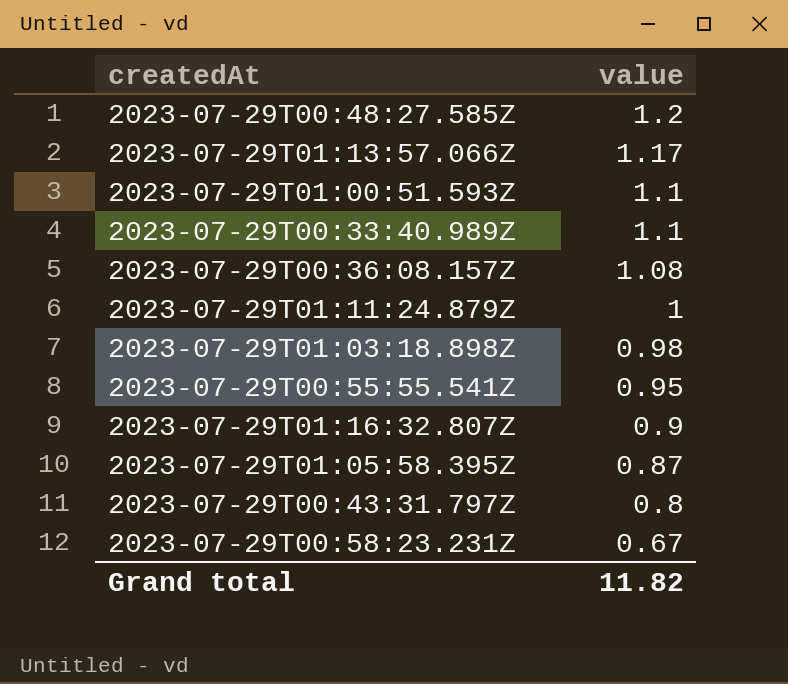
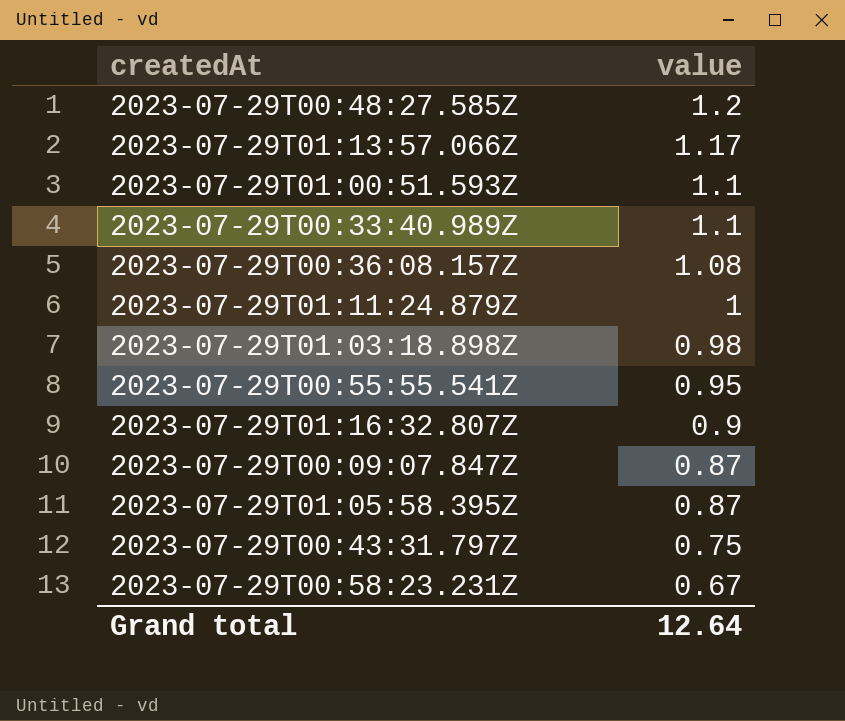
row 2023-07-29T00:09:07.847Z: none -> 0.87
2023-07-29T00:43:31.797Z | value: 0.8 -> 0.75
Grand total | value: 11.82 -> 12.64

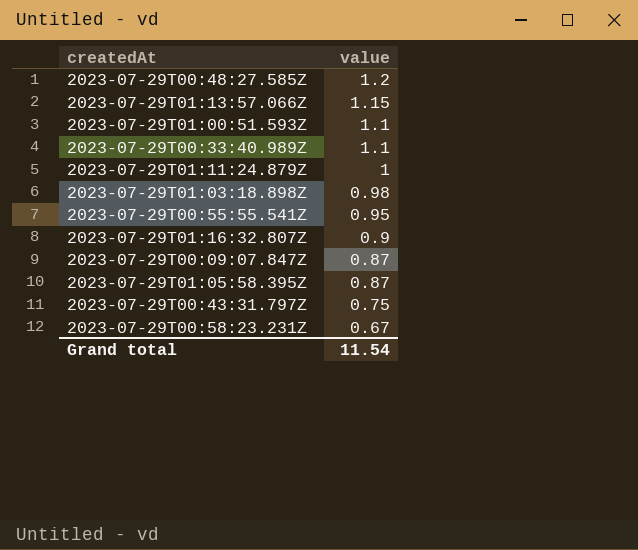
row 2023-07-29T00:36:08.157Z: 1.08 -> none
2023-07-29T01:13:57.066Z | value: 1.17 -> 1.15
Grand total | value: 12.64 -> 11.54

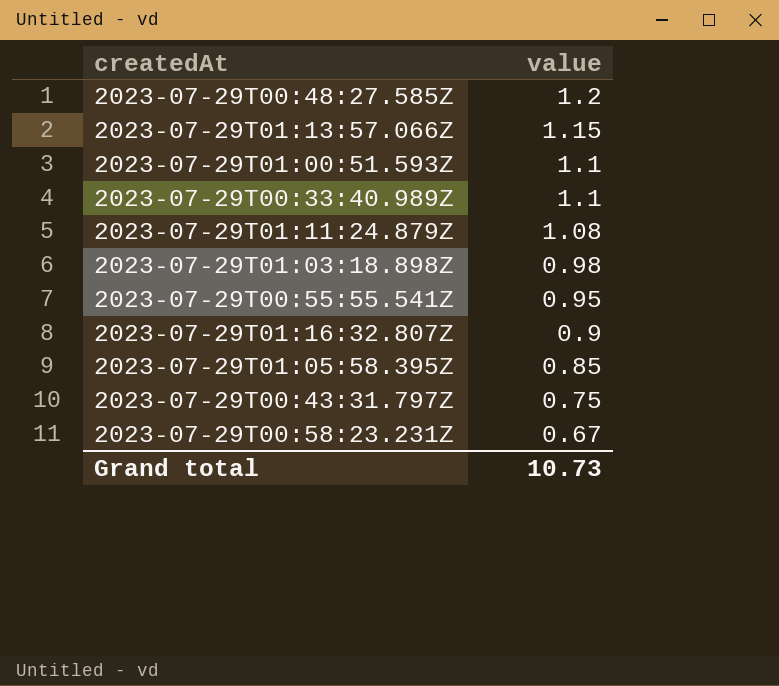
row 2023-07-29T00:09:07.847Z: 0.87 -> none
2023-07-29T01:11:24.879Z | value: 1 -> 1.08
2023-07-29T01:05:58.395Z | value: 0.87 -> 0.85
Grand total | value: 11.54 -> 10.73

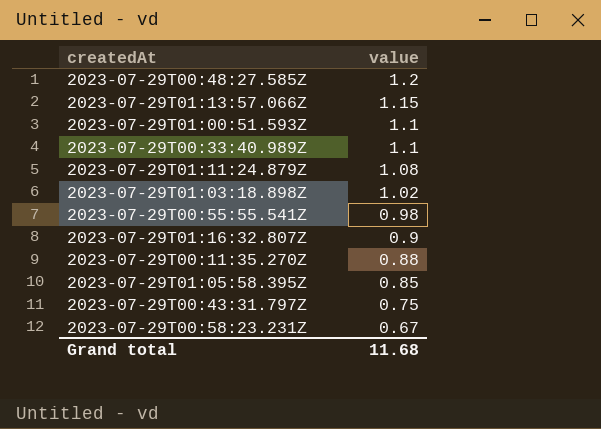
2023-07-29T01:03:18.898Z | value: 0.98 -> 1.02
2023-07-29T00:55:55.541Z | value: 0.95 -> 0.98
row 2023-07-29T00:11:35.270Z: none -> 0.88
Grand total | value: 10.73 -> 11.68

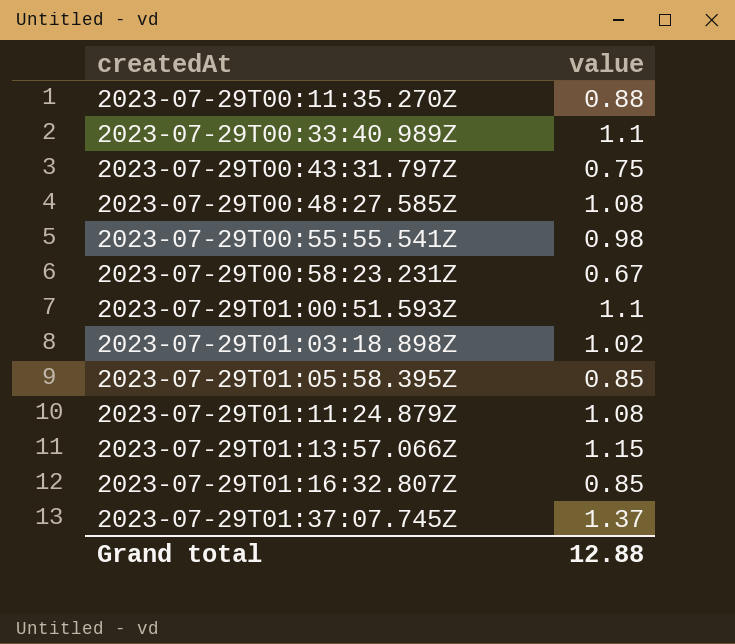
row order: value descending -> createdAt ascending
2023-07-29T00:48:27.585Z | value: 1.2 -> 1.08
2023-07-29T01:16:32.807Z | value: 0.9 -> 0.85
row 2023-07-29T01:37:07.745Z: none -> 1.37
Grand total | value: 11.68 -> 12.88

